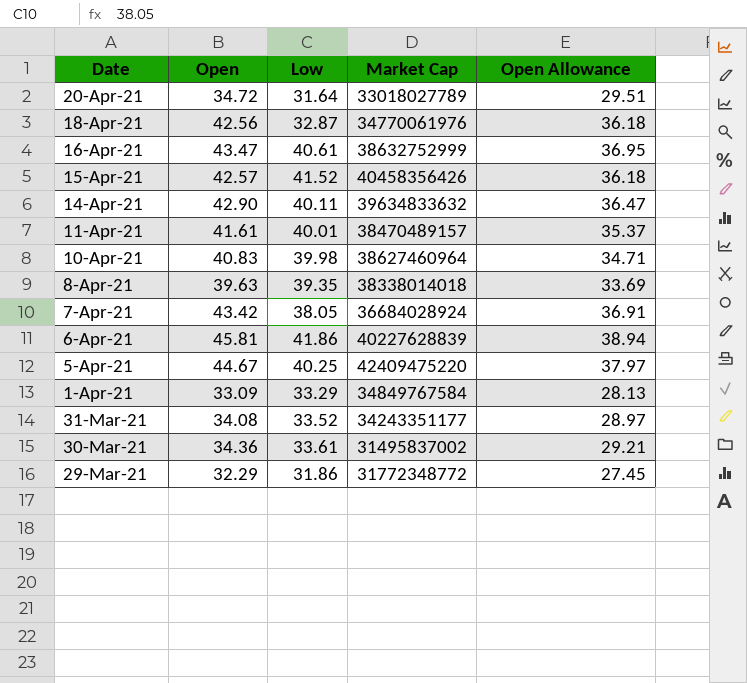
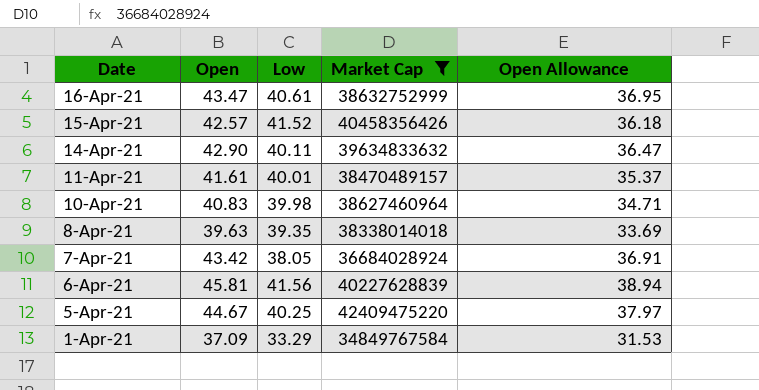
filter: none -> Market Cap >= 34849767584
6-Apr-21 | Low: 41.86 -> 41.56
1-Apr-21 | Open: 33.09 -> 37.09
1-Apr-21 | Open Allowance: 28.13 -> 31.53

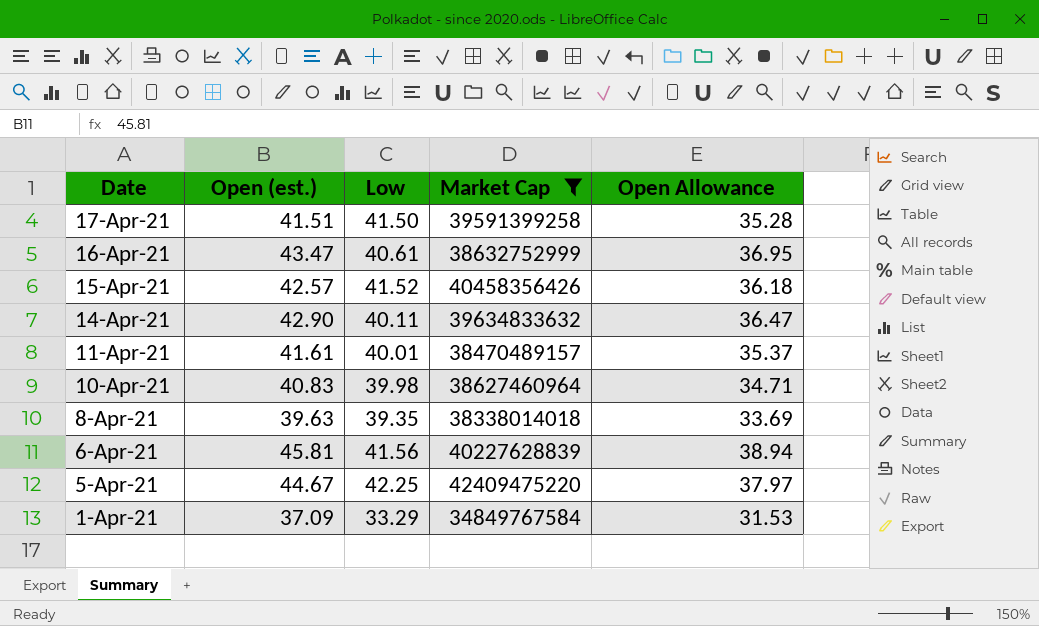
column name: Open -> Open (est.)
row 7-Apr-21: 43.42 | 38.05 | 36684028924 | 36.91 -> none
row 17-Apr-21: none -> 41.51 | 41.50 | 39591399258 | 35.28
5-Apr-21 | Low: 40.25 -> 42.25

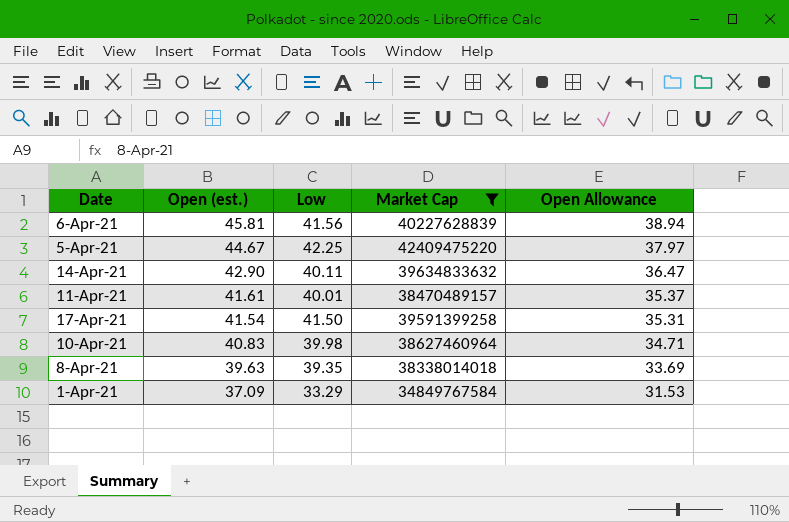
row order: Date descending -> Open (est.) descending
row 16-Apr-21: 43.47 | 40.61 | 38632752999 | 36.95 -> none
row 15-Apr-21: 42.57 | 41.52 | 40458356426 | 36.18 -> none
17-Apr-21 | Open (est.): 41.51 -> 41.54
17-Apr-21 | Open Allowance: 35.28 -> 35.31

